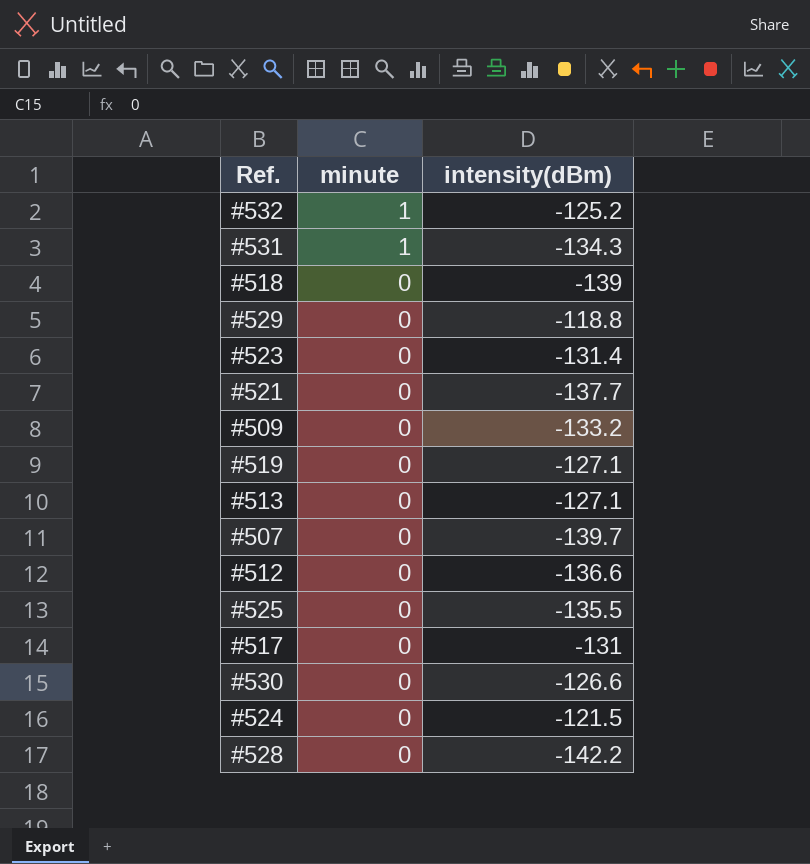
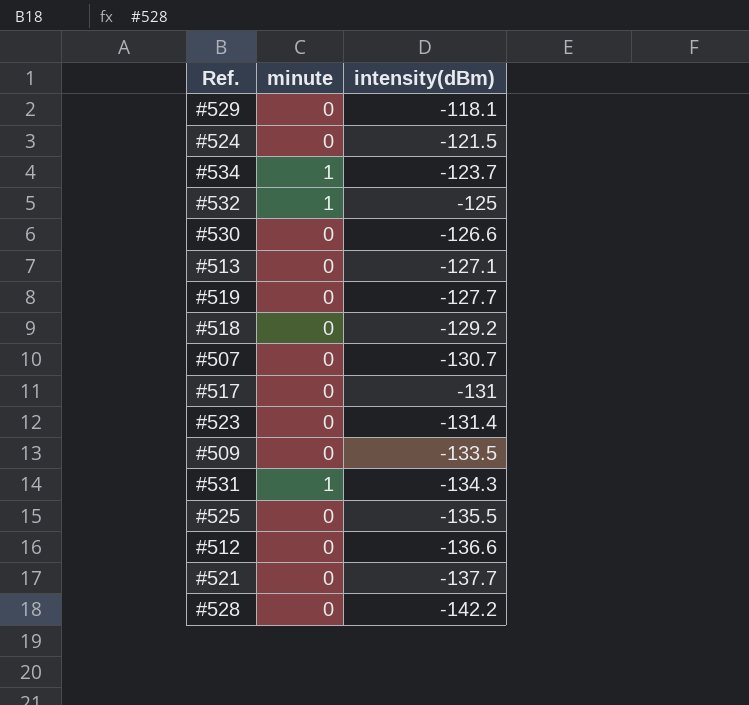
row order: minute descending -> intensity(dBm) descending
#529 | intensity(dBm): -118.8 -> -118.1
row #534: none -> 1 | -123.7
#532 | intensity(dBm): -125.2 -> -125
#519 | intensity(dBm): -127.1 -> -127.7
#518 | intensity(dBm): -139 -> -129.2
#507 | intensity(dBm): -139.7 -> -130.7
#509 | intensity(dBm): -133.2 -> -133.5

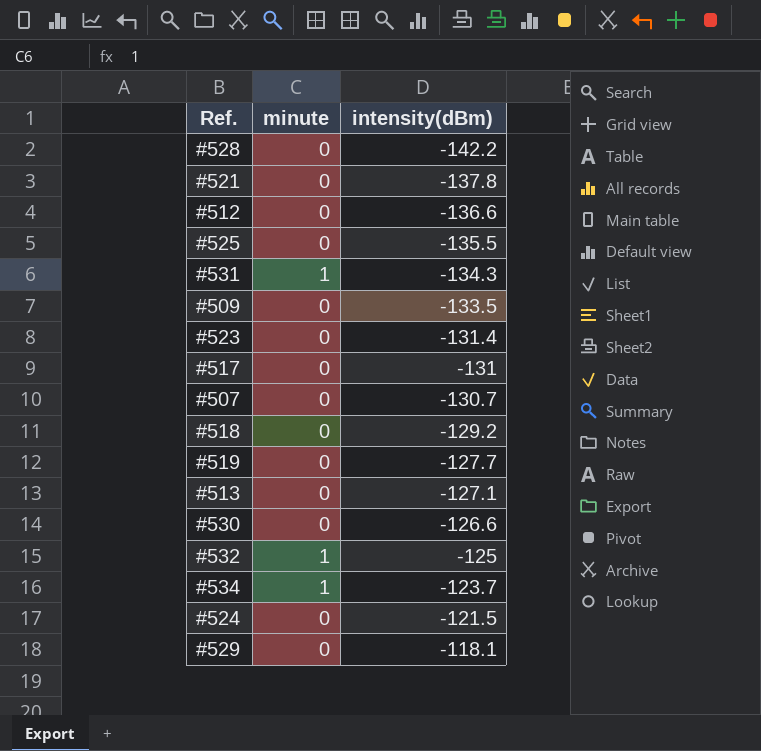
row order: intensity(dBm) descending -> intensity(dBm) ascending
#521 | intensity(dBm): -137.7 -> -137.8

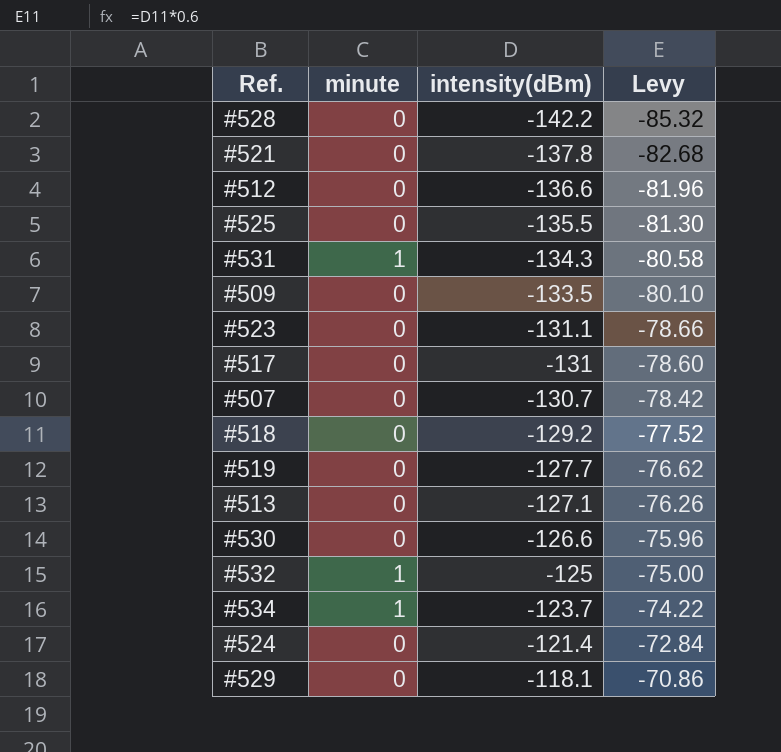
column Levy | formula: none -> [intensity(dBm)] * 0.6
#523 | intensity(dBm): -131.4 -> -131.1
#524 | intensity(dBm): -121.5 -> -121.4

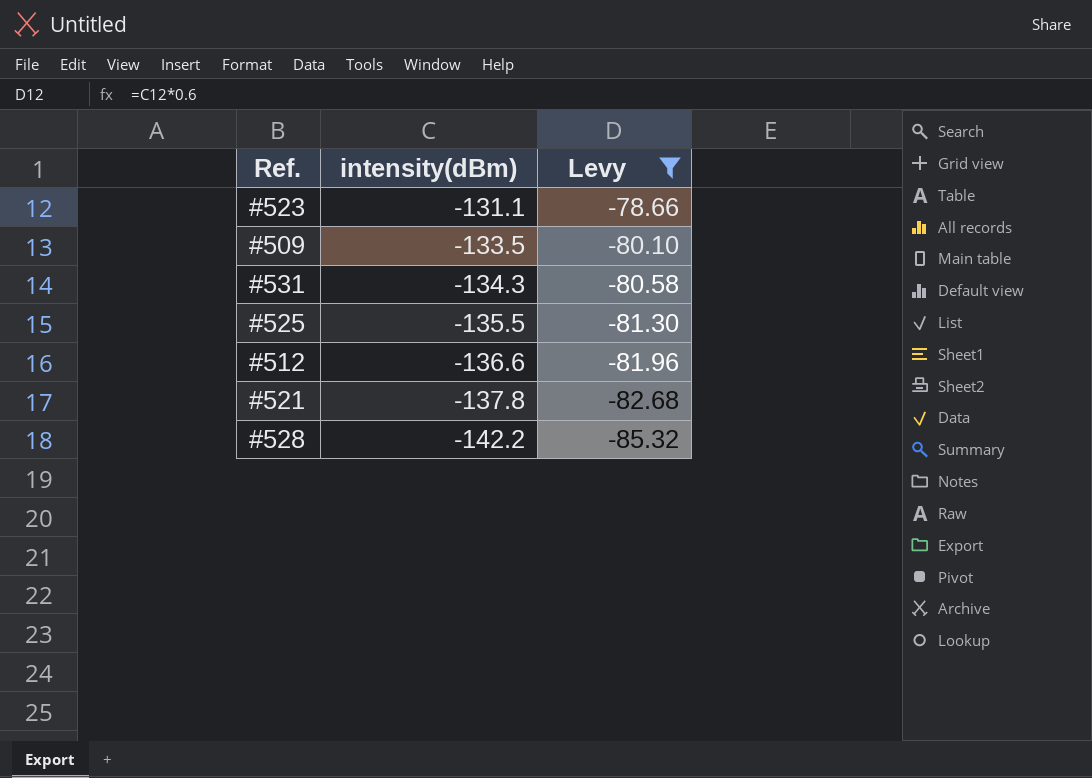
filter: none -> Levy <= -78.66
row order: intensity(dBm) ascending -> intensity(dBm) descending
column minute | position: 2 -> none

